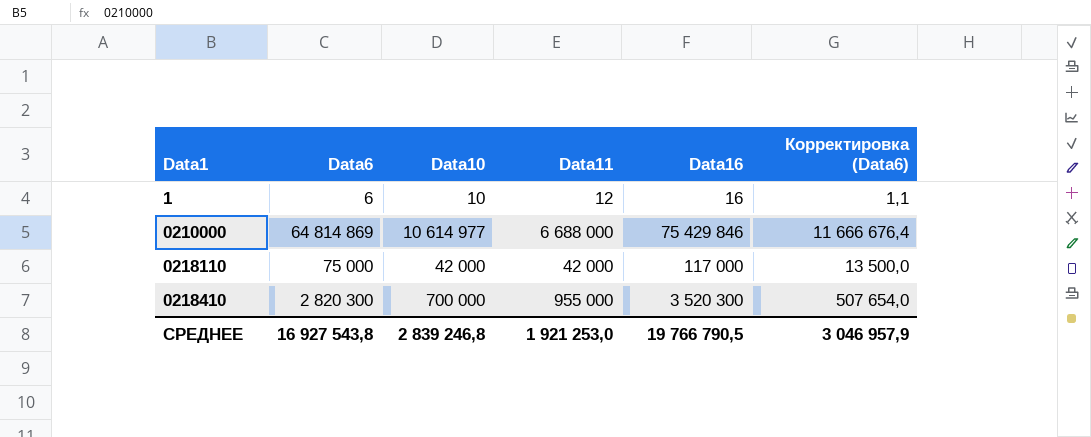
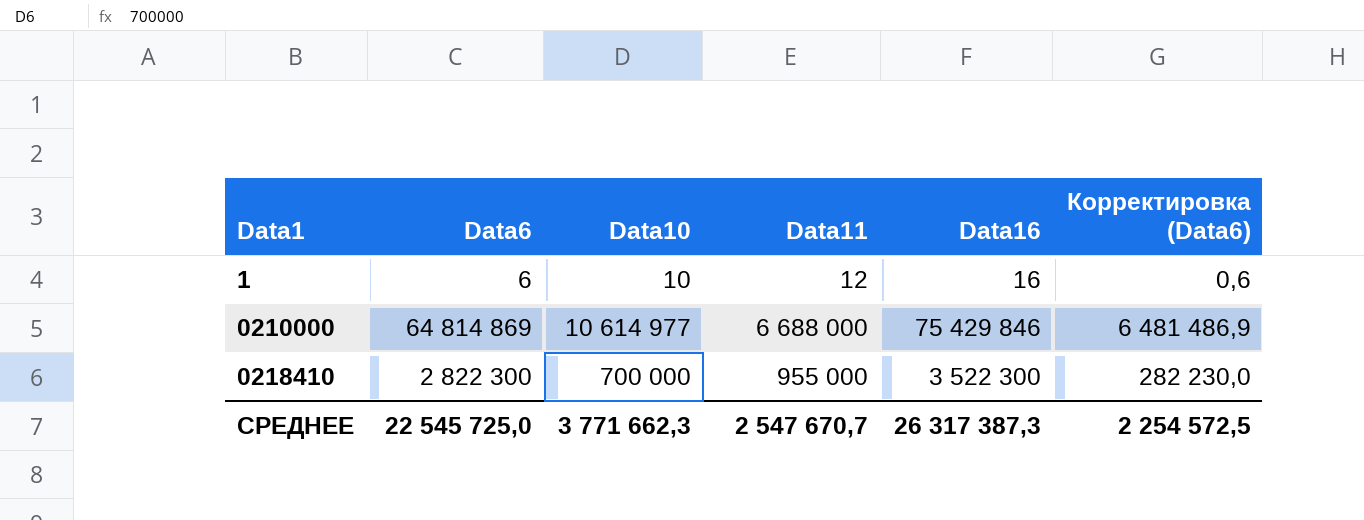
column Корректировка (Data6) | formula: [Data6] * 0,18 -> [Data6] * 0,1
row 0218110: 75 000 | 42 000 | 42 000 | 117 000 | 13 500,0 -> none
0218410 | Data6: 2 820 300 -> 2 822 300
0218410 | Data16: 3 520 300 -> 3 522 300
СРЕДНЕЕ | Data6: 16 927 543,8 -> 22 545 725,0
СРЕДНЕЕ | Data10: 2 839 246,8 -> 3 771 662,3
СРЕДНЕЕ | Data11: 1 921 253,0 -> 2 547 670,7
СРЕДНЕЕ | Data16: 19 766 790,5 -> 26 317 387,3
СРЕДНЕЕ | Корректировка (Data6): 3 046 957,9 -> 2 254 572,5

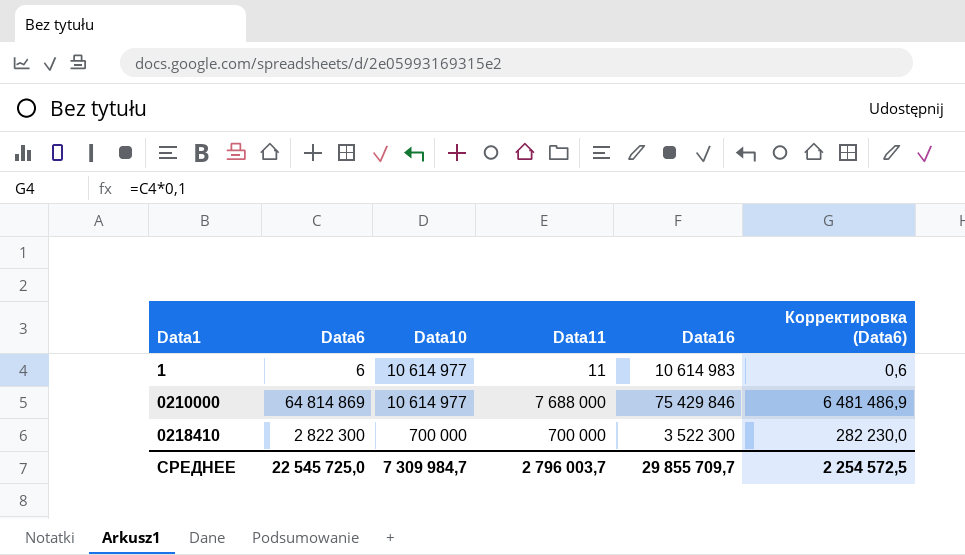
1 | Data10: 10 -> 10 614 977
1 | Data11: 12 -> 11
1 | Data16: 16 -> 10 614 983
0210000 | Data11: 6 688 000 -> 7 688 000
0218410 | Data11: 955 000 -> 700 000
СРЕДНЕЕ | Data10: 3 771 662,3 -> 7 309 984,7
СРЕДНЕЕ | Data11: 2 547 670,7 -> 2 796 003,7
СРЕДНЕЕ | Data16: 26 317 387,3 -> 29 855 709,7

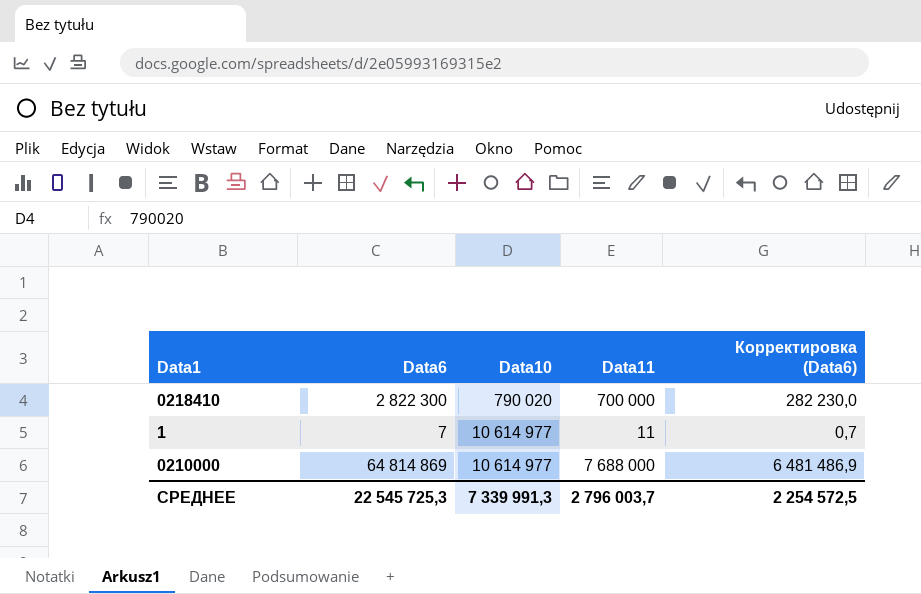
row order: Data1 ascending -> Data10 ascending
column Data16 | formula: [Data6] + [Data10] -> none
0218410 | Data10: 700 000 -> 790 020
1 | Data6: 6 -> 7
1 | Корректировка (Data6): 0,6 -> 0,7
СРЕДНЕЕ | Data6: 22 545 725,0 -> 22 545 725,3
СРЕДНЕЕ | Data10: 7 309 984,7 -> 7 339 991,3

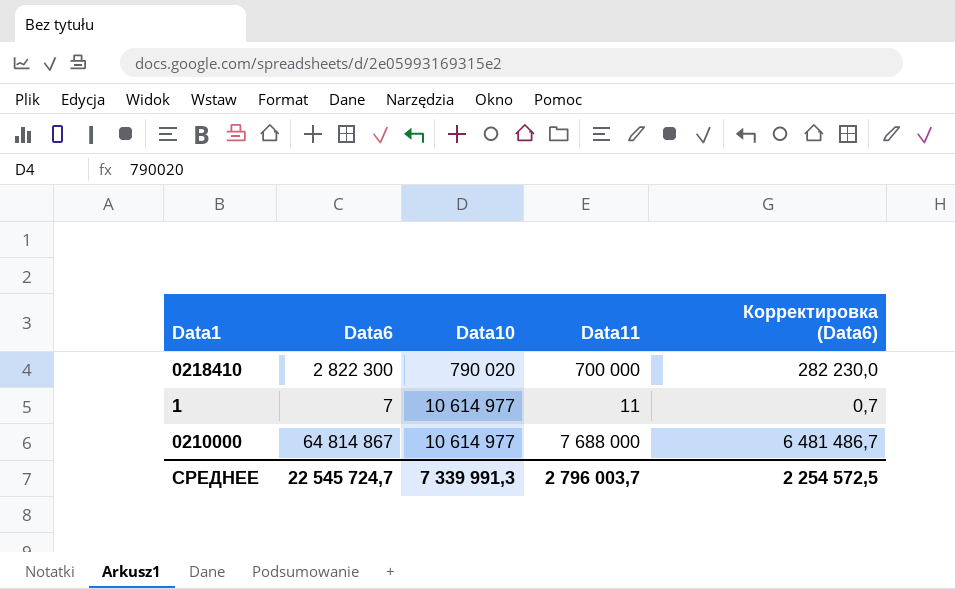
0210000 | Data6: 64 814 869 -> 64 814 867
0210000 | Корректировка (Data6): 6 481 486,9 -> 6 481 486,7
СРЕДНЕЕ | Data6: 22 545 725,3 -> 22 545 724,7

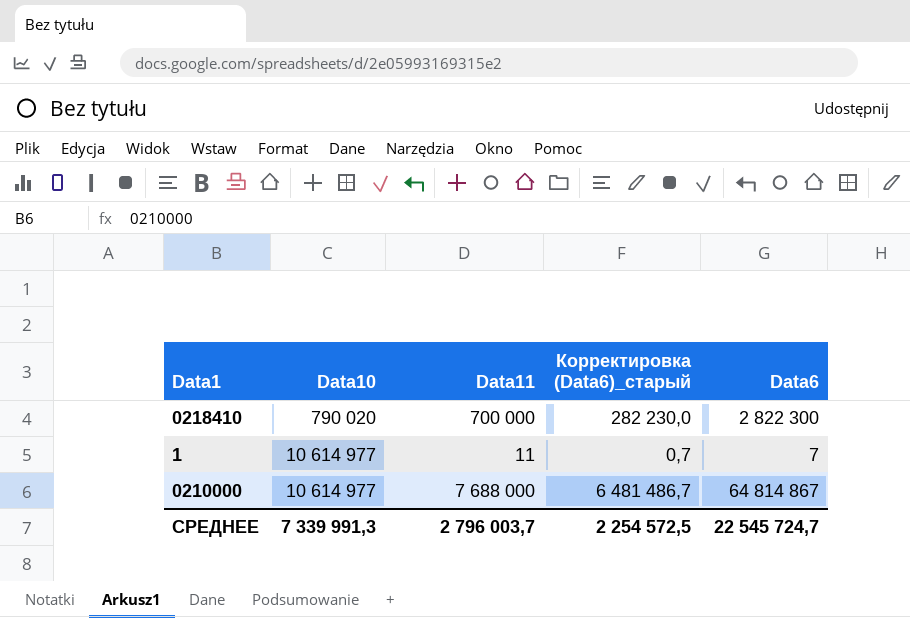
column name: Корректировка (Data6) -> Корректировка (Data6)_старый
column Data6 | position: 2 -> 5

